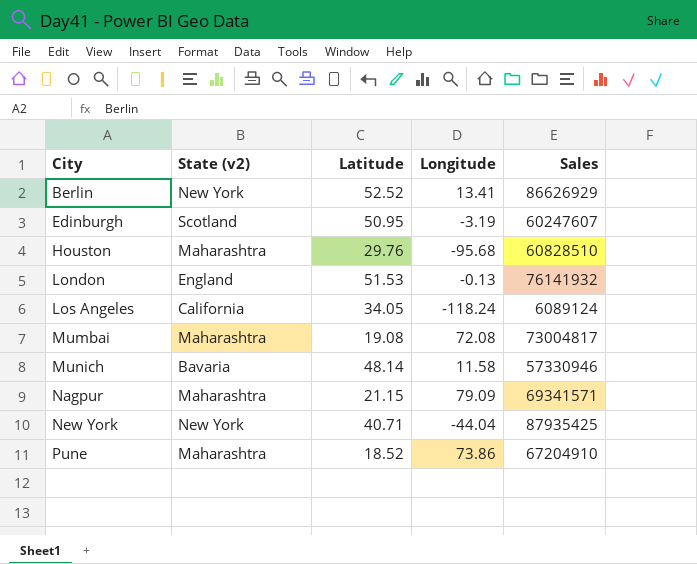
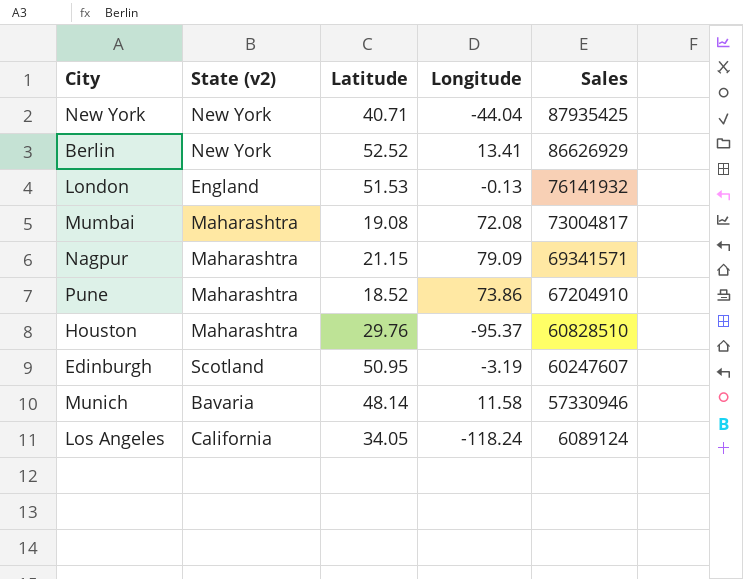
row order: City ascending -> Sales descending
Houston | Longitude: -95.68 -> -95.37

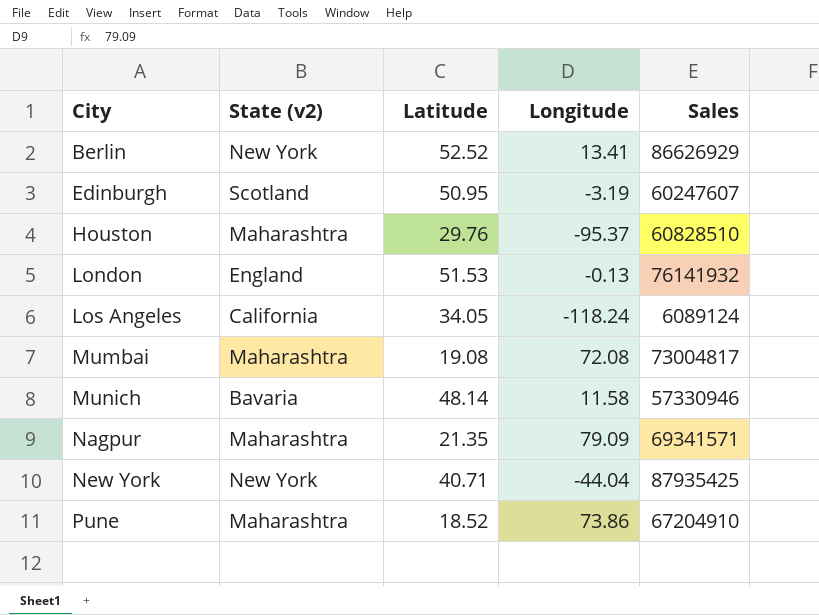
row order: Sales descending -> City ascending
Nagpur | Latitude: 21.15 -> 21.35

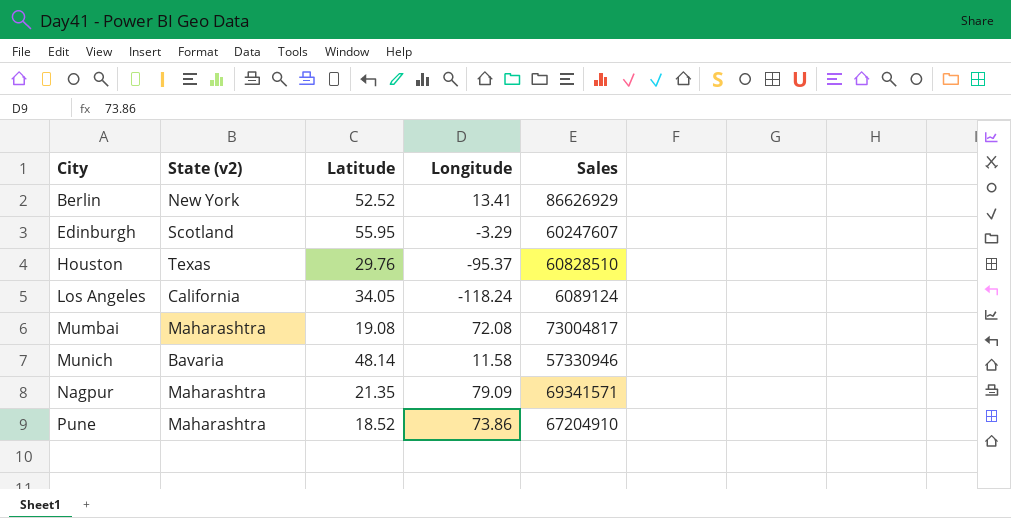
row London: England | 51.53 | -0.13 | 76141932 -> none
row New York: New York | 40.71 | -44.04 | 87935425 -> none
Edinburgh | Latitude: 50.95 -> 55.95
Edinburgh | Longitude: -3.19 -> -3.29
Houston | State (v2): Maharashtra -> Texas

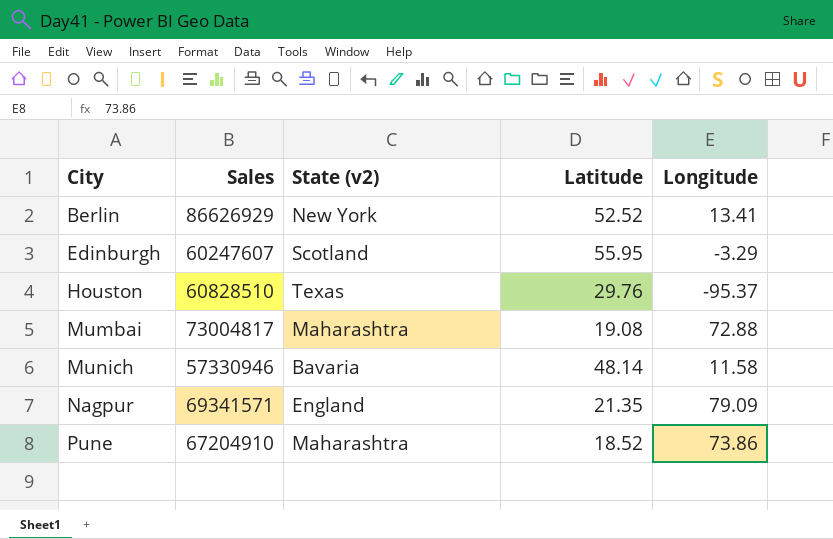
column Sales | position: 5 -> 2
row Los Angeles: California | 34.05 | -118.24 | 6089124 -> none
Mumbai | Longitude: 72.08 -> 72.88
Nagpur | State (v2): Maharashtra -> England

